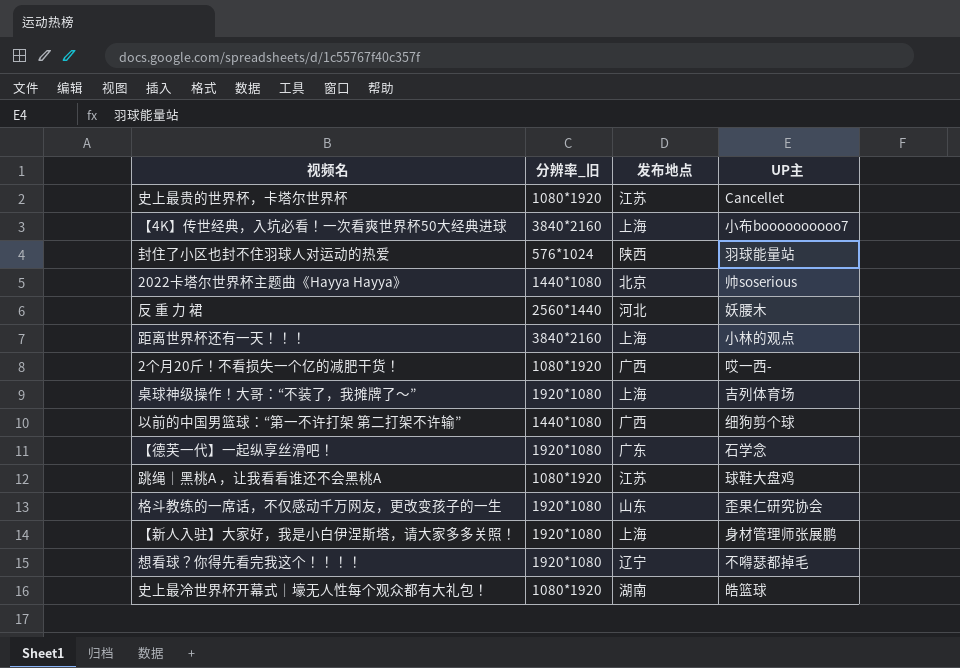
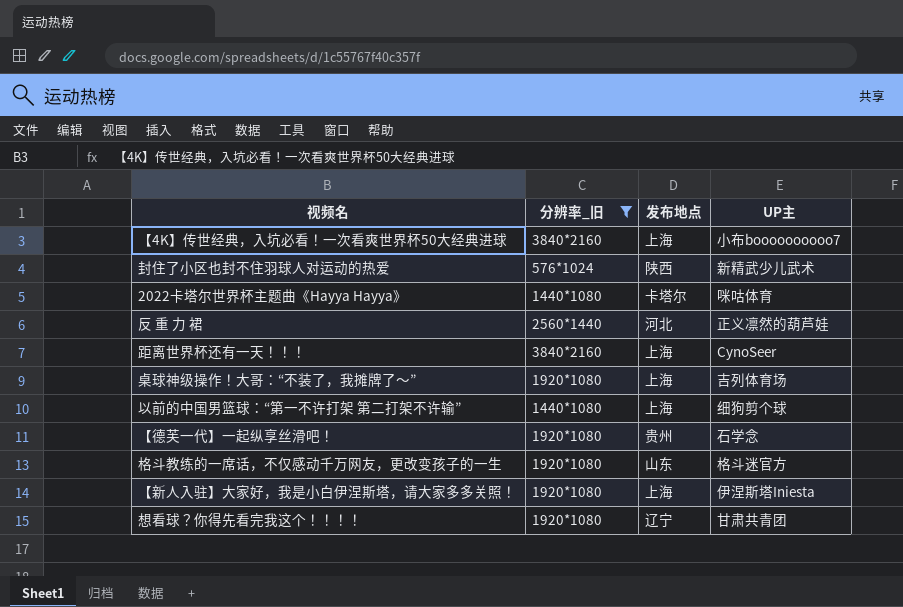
filter: none -> 分辨率_旧 != 1080*1920
封住了小区也封不住羽球人对运动的热爱 | UP主: 羽球能量站 -> 新精武少儿武术
2022卡塔尔世界杯主题曲《Hayya Hayya》 | 发布地点: 北京 -> 卡塔尔
2022卡塔尔世界杯主题曲《Hayya Hayya》 | UP主: 帅soserious -> 咪咕体育
反 重 力 裙 | UP主: 妖腰木 -> 正义凛然的葫芦娃
距离世界杯还有一天！！！ | UP主: 小林的观点 -> CynoSeer
以前的中国男篮球：“第一不许打架 第二打架不许输” | 发布地点: 广西 -> 上海
【德芙一代】一起纵享丝滑吧！ | 发布地点: 广东 -> 贵州
格斗教练的一席话，不仅感动千万网友，更改变孩子的一生 | UP主: 歪果仁研究协会 -> 格斗迷官方
【新人入驻】大家好，我是小白伊涅斯塔，请大家多多关照！ | UP主: 身材管理师张展鹏 -> 伊涅斯塔Iniesta
想看球？你得先看完我这个！！！！ | UP主: 不嘚瑟都掉毛 -> 甘肃共青团

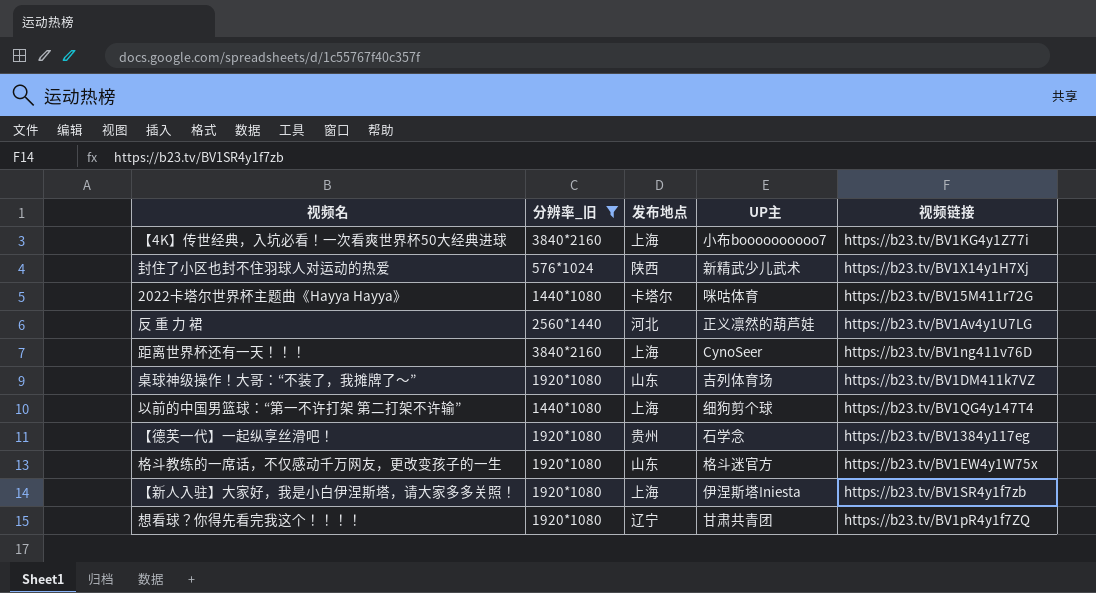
column 视频链接 | position: none -> 5
桌球神级操作！大哥：“不装了，我摊牌了～” | 发布地点: 上海 -> 山东

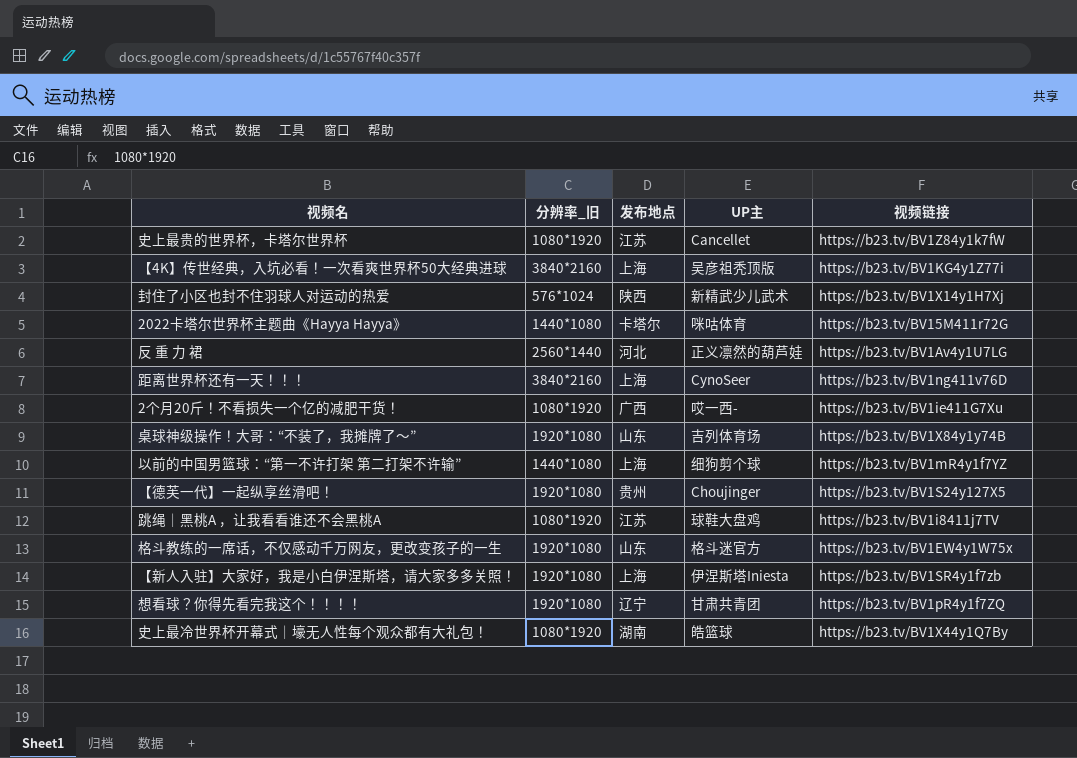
filter: 分辨率_旧 != 1080*1920 -> none
【4K】传世经典，入坑必看！一次看爽世界杯50大经典进球 | UP主: 小布boooooooooo7 -> 吴彦祖秃顶版
桌球神级操作！大哥：“不装了，我摊牌了～” | 视频链接: https://b23.tv/BV1DM411k7VZ -> https://b23.tv/BV1X84y1y74B
以前的中国男篮球：“第一不许打架 第二打架不许输” | 视频链接: https://b23.tv/BV1QG4y147T4 -> https://b23.tv/BV1mR4y1f7YZ
【德芙一代】一起纵享丝滑吧！ | UP主: 石学念 -> Choujinger
【德芙一代】一起纵享丝滑吧！ | 视频链接: https://b23.tv/BV1384y117eg -> https://b23.tv/BV1S24y127X5

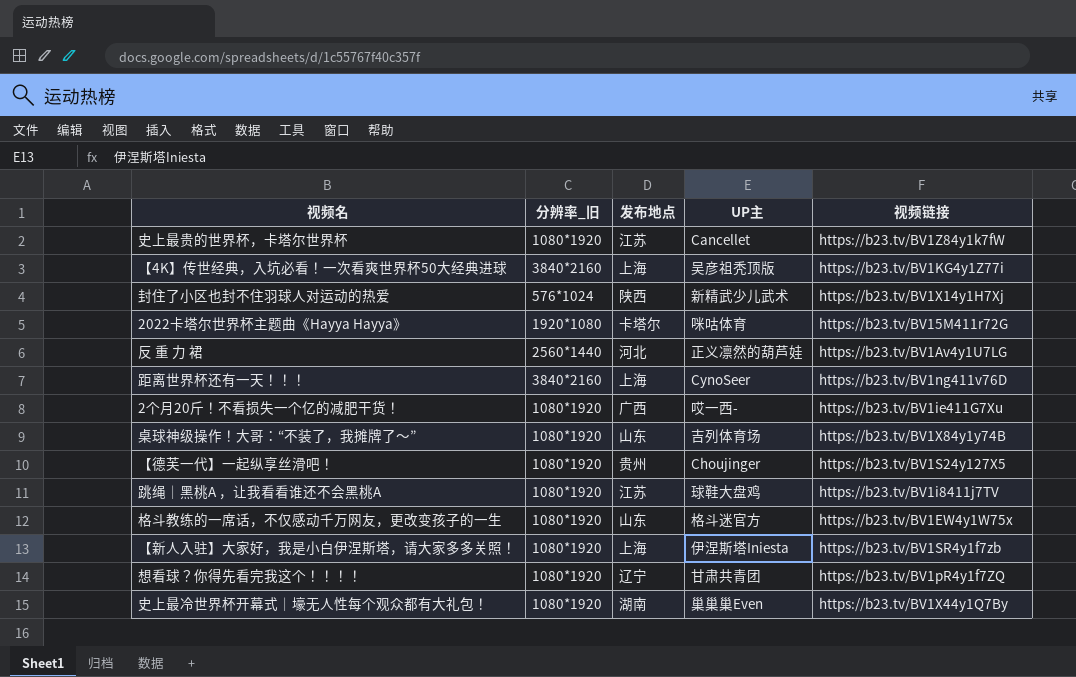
row 以前的中国男篮球：“第一不许打架 第二打架不许输”: 1440*1080 | 上海 | 细狗剪个球 | https://b23.tv/BV1mR4y1f7YZ -> none
2022卡塔尔世界杯主题曲《Hayya Hayya》 | 分辨率_旧: 1440*1080 -> 1920*1080
桌球神级操作！大哥：“不装了，我摊牌了～” | 分辨率_旧: 1920*1080 -> 1080*1920
【德芙一代】一起纵享丝滑吧！ | 分辨率_旧: 1920*1080 -> 1080*1920
格斗教练的一席话，不仅感动千万网友，更改变孩子的一生 | 分辨率_旧: 1920*1080 -> 1080*1920
【新人入驻】大家好，我是小白伊涅斯塔，请大家多多关照！ | 分辨率_旧: 1920*1080 -> 1080*1920
想看球？你得先看完我这个！！！！ | 分辨率_旧: 1920*1080 -> 1080*1920
史上最冷世界杯开幕式｜壕无人性每个观众都有大礼包！ | UP主: 皓篮球 -> 巢巢巢Even

